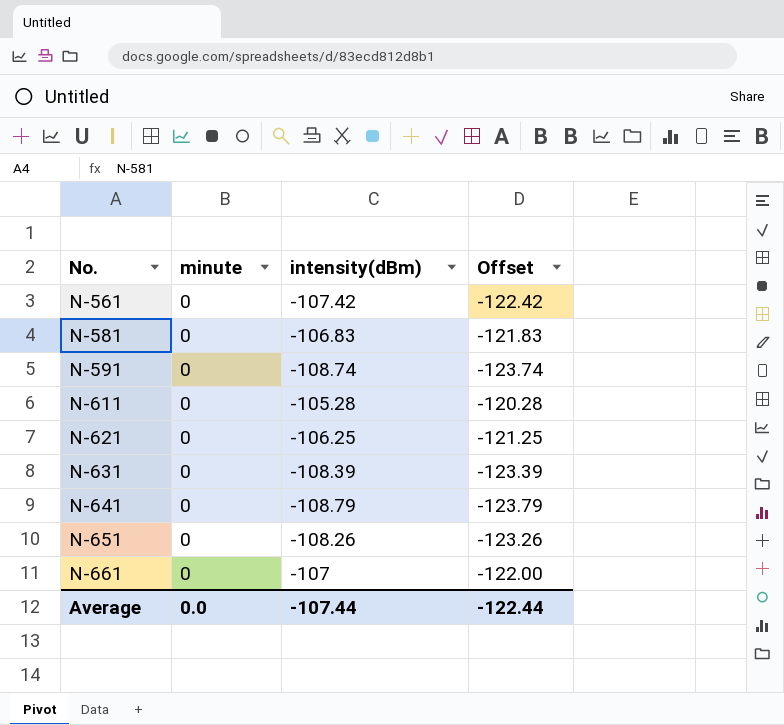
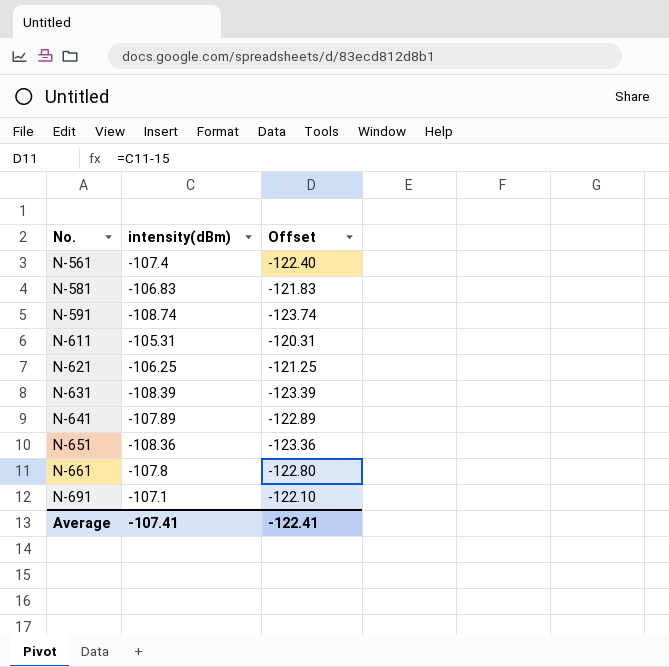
column minute | position: 2 -> none
N-561 | intensity(dBm): -107.42 -> -107.4
N-561 | Offset: -122.42 -> -122.40
N-611 | intensity(dBm): -105.28 -> -105.31
N-611 | Offset: -120.28 -> -120.31
N-641 | intensity(dBm): -108.79 -> -107.89
N-641 | Offset: -123.79 -> -122.89
N-651 | intensity(dBm): -108.26 -> -108.36
N-651 | Offset: -123.26 -> -123.36
N-661 | intensity(dBm): -107 -> -107.8
N-661 | Offset: -122.00 -> -122.80
row N-691: none -> -107.1 | -122.10
Average | intensity(dBm): -107.44 -> -107.41
Average | Offset: -122.44 -> -122.41

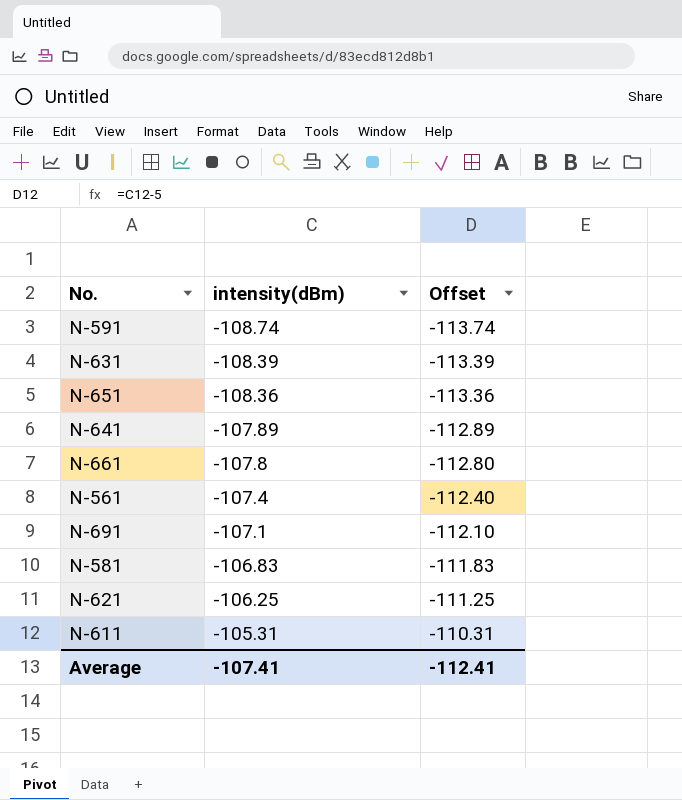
row order: No. ascending -> intensity(dBm) ascending
column Offset | formula: [intensity(dBm)] - 15 -> [intensity(dBm)] - 5
Average | Offset: -122.41 -> -112.41

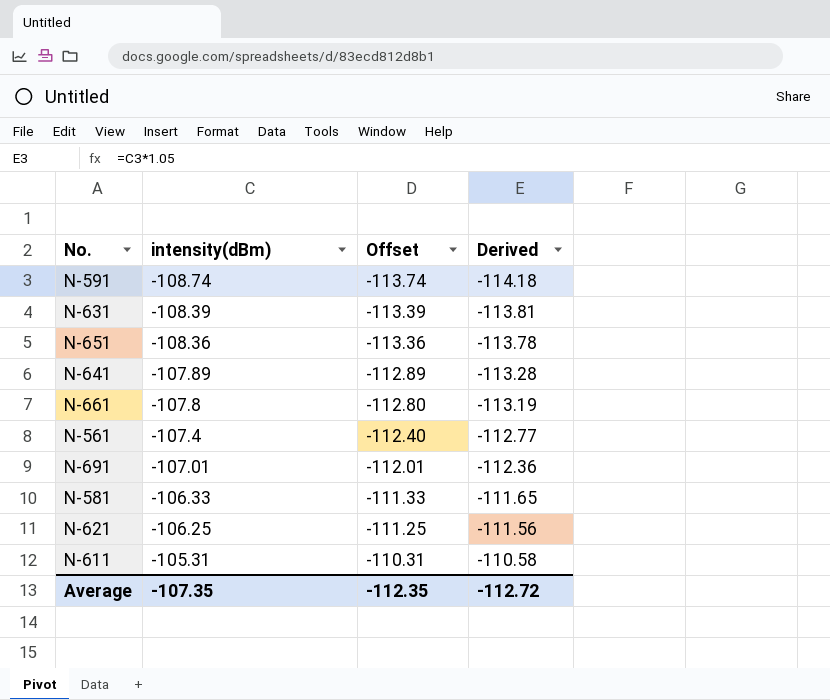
column Derived | formula: none -> [intensity(dBm)] * 1.05
N-691 | intensity(dBm): -107.1 -> -107.01
N-691 | Offset: -112.10 -> -112.01
N-581 | intensity(dBm): -106.83 -> -106.33
N-581 | Offset: -111.83 -> -111.33
Average | intensity(dBm): -107.41 -> -107.35
Average | Offset: -112.41 -> -112.35

